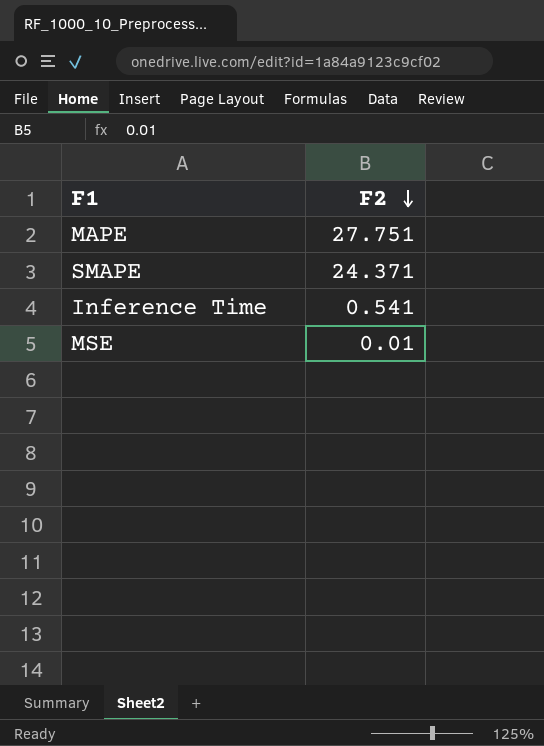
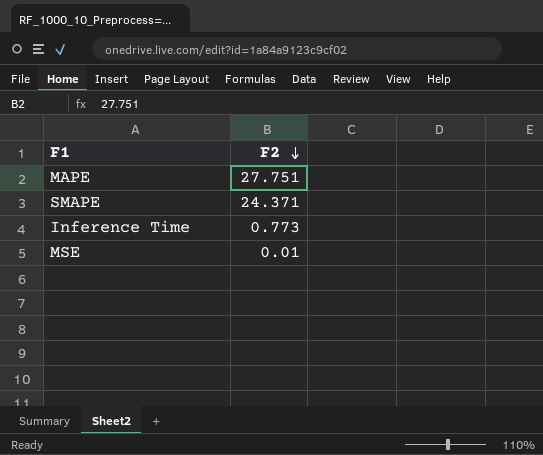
Inference Time | F2: 0.541 -> 0.773

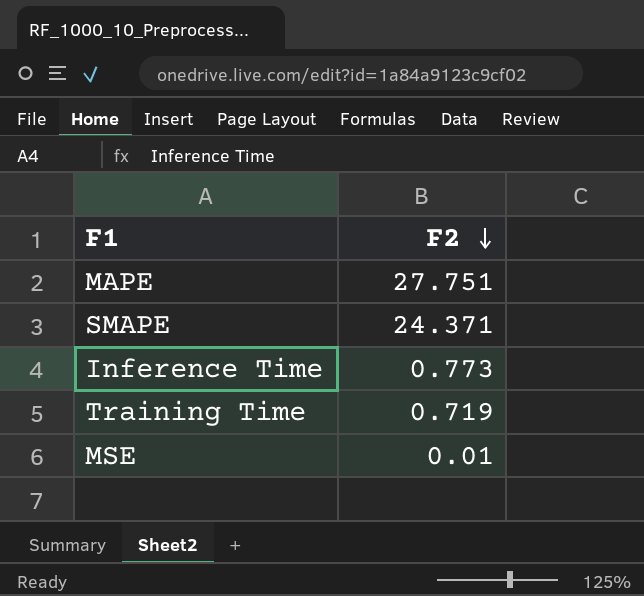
row Training Time: none -> 0.719

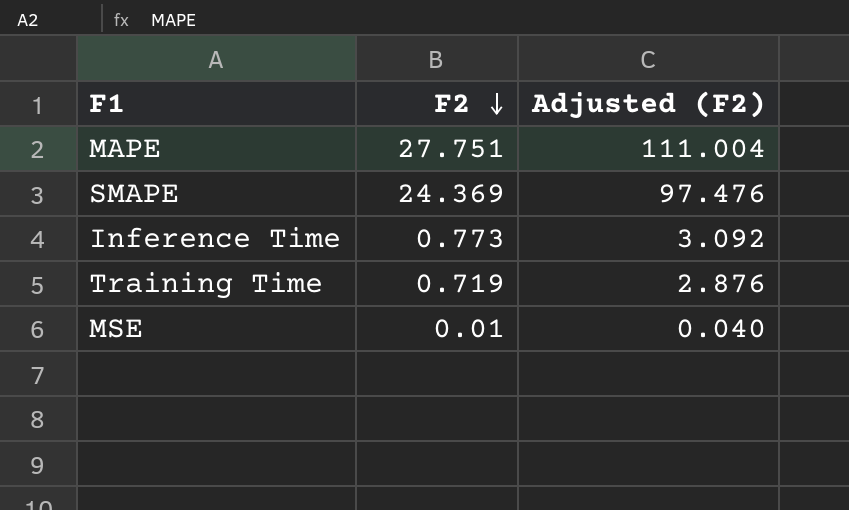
column Adjusted (F2) | formula: none -> [F2] * 4
SMAPE | F2: 24.371 -> 24.369

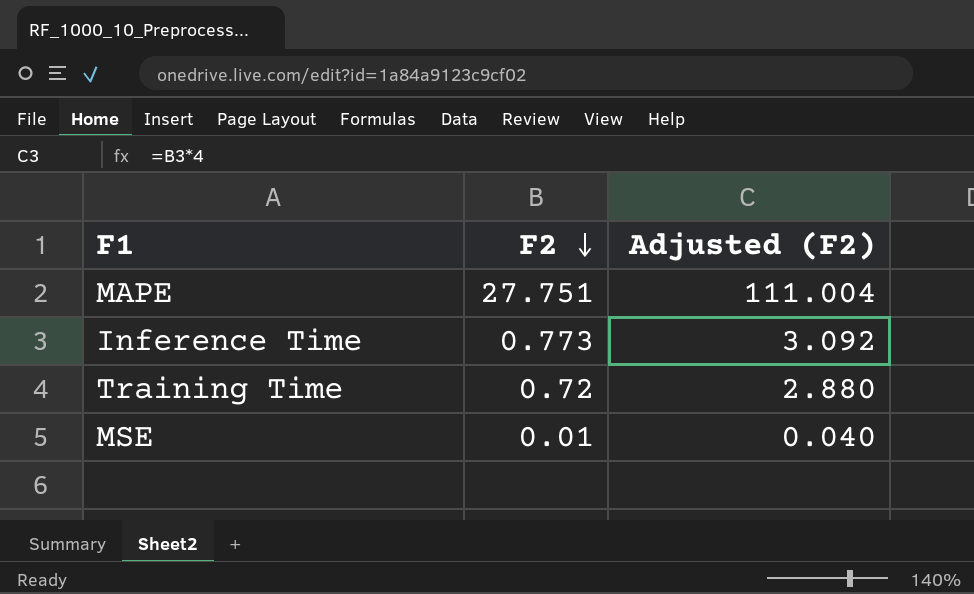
row SMAPE: 24.369 | 97.476 -> none
Training Time | F2: 0.719 -> 0.72
Training Time | Adjusted (F2): 2.876 -> 2.880

